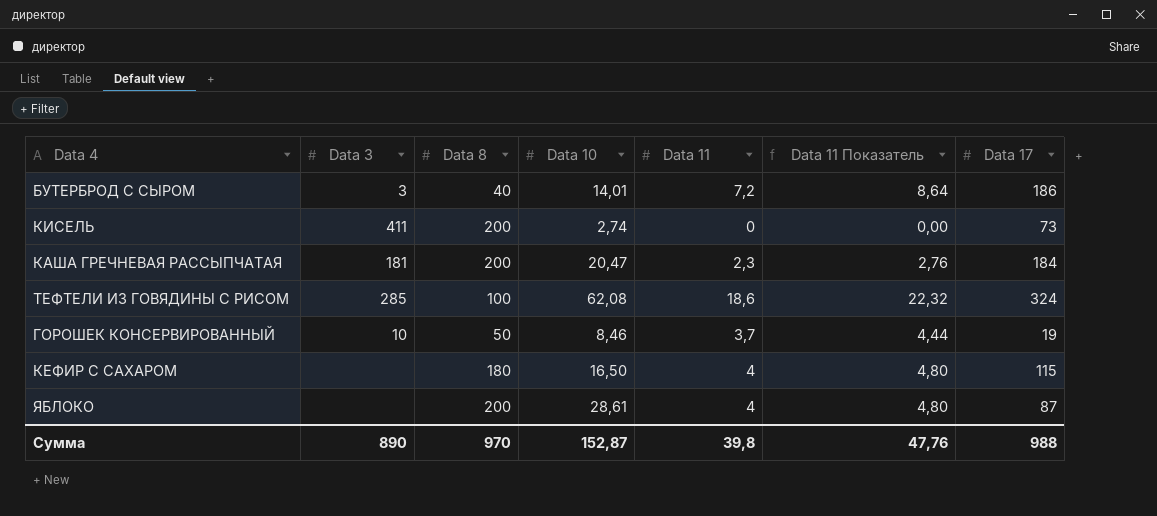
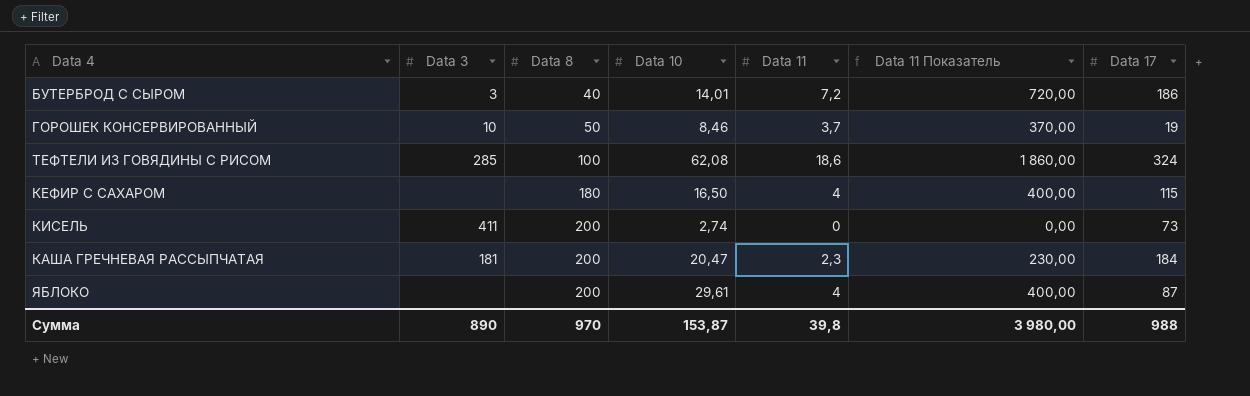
row order: none -> Data 8 ascending
column Data 11 Показатель | formula: [Data 11] * 1,2 -> [Data 11] * 100
ЯБЛОКО | Data 10: 28,61 -> 29,61
Сумма | Data 10: 152,87 -> 153,87
Сумма | Data 11 Показатель: 47,76 -> 3 980,00

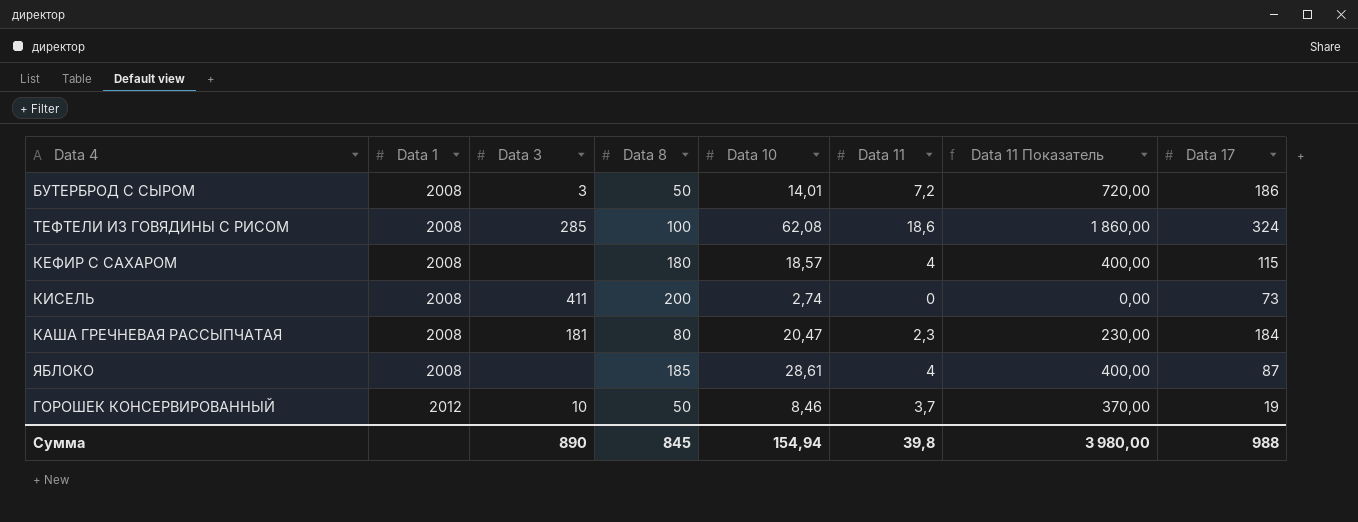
row order: Data 8 ascending -> Data 1 ascending
column Data 1 | position: none -> 2
БУТЕРБРОД С СЫРОМ | Data 8: 40 -> 50
КЕФИР С САХАРОМ | Data 10: 16,50 -> 18,57
КАША ГРЕЧНЕВАЯ РАССЫПЧАТАЯ | Data 8: 200 -> 80
ЯБЛОКО | Data 8: 200 -> 185
ЯБЛОКО | Data 10: 29,61 -> 28,61
Сумма | Data 8: 970 -> 845
Сумма | Data 10: 153,87 -> 154,94

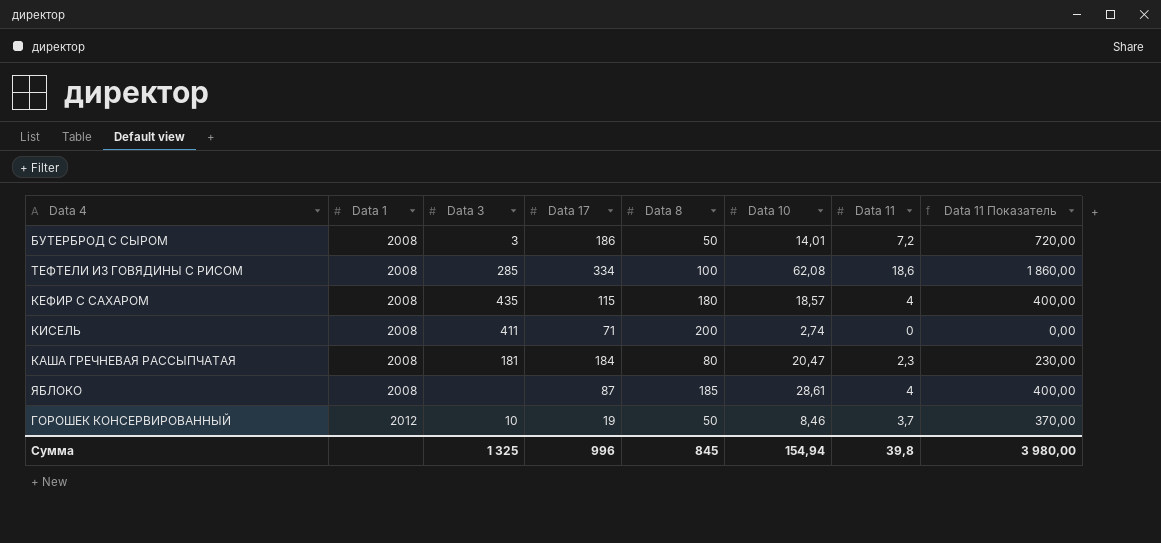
column Data 17 | position: 8 -> 4
ТЕФТЕЛИ ИЗ ГОВЯДИНЫ С РИСОМ | Data 17: 324 -> 334
КЕФИР С САХАРОМ | Data 3: none -> 435
КИСЕЛЬ | Data 17: 73 -> 71
Сумма | Data 3: 890 -> 1 325
Сумма | Data 17: 988 -> 996

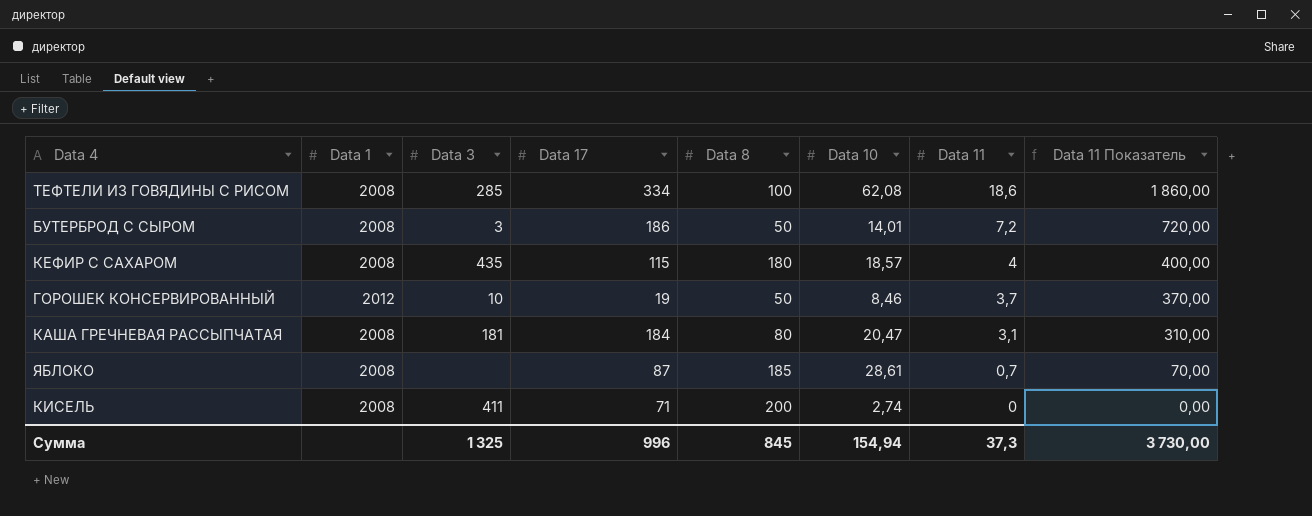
row order: Data 1 ascending -> Data 11 descending
КАША ГРЕЧНЕВАЯ РАССЫПЧАТАЯ | Data 11: 2,3 -> 3,1
КАША ГРЕЧНЕВАЯ РАССЫПЧАТАЯ | Data 11 Показатель: 230,00 -> 310,00
ЯБЛОКО | Data 11: 4 -> 0,7
ЯБЛОКО | Data 11 Показатель: 400,00 -> 70,00
Сумма | Data 11: 39,8 -> 37,3
Сумма | Data 11 Показатель: 3 980,00 -> 3 730,00

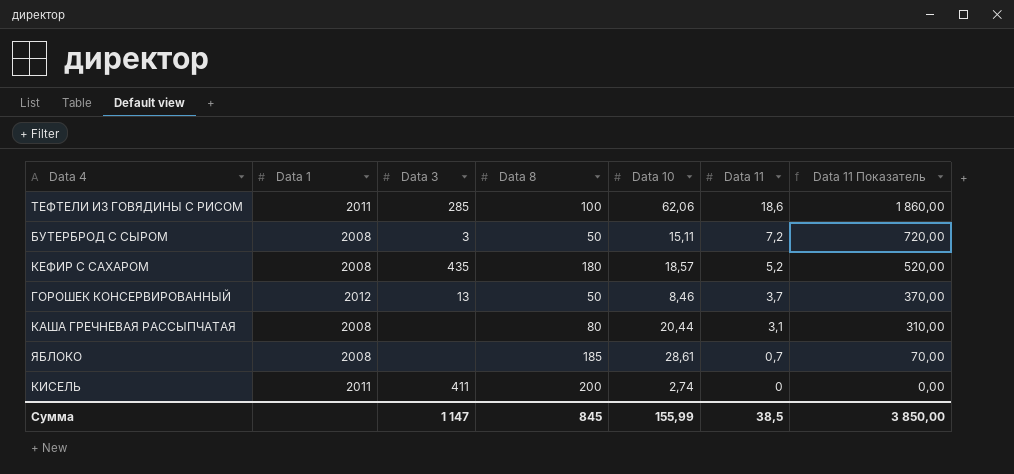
column Data 17 | position: 4 -> none
ТЕФТЕЛИ ИЗ ГОВЯДИНЫ С РИСОМ | Data 1: 2008 -> 2011
ТЕФТЕЛИ ИЗ ГОВЯДИНЫ С РИСОМ | Data 10: 62,08 -> 62,06
БУТЕРБРОД С СЫРОМ | Data 10: 14,01 -> 15,11
КЕФИР С САХАРОМ | Data 11: 4 -> 5,2
КЕФИР С САХАРОМ | Data 11 Показатель: 400,00 -> 520,00
ГОРОШЕК КОНСЕРВИРОВАННЫЙ | Data 3: 10 -> 13
КАША ГРЕЧНЕВАЯ РАССЫПЧАТАЯ | Data 3: 181 -> none
КАША ГРЕЧНЕВАЯ РАССЫПЧАТАЯ | Data 10: 20,47 -> 20,44
КИСЕЛЬ | Data 1: 2008 -> 2011
Сумма | Data 3: 1 325 -> 1 147
Сумма | Data 10: 154,94 -> 155,99
Сумма | Data 11: 37,3 -> 38,5
Сумма | Data 11 Показатель: 3 730,00 -> 3 850,00

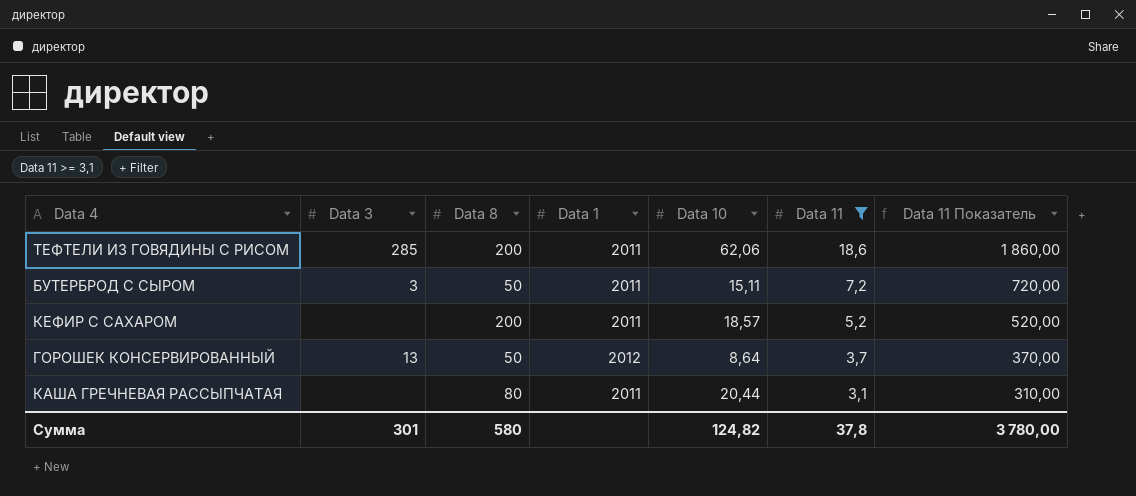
filter: none -> Data 11 >= 3,1
column Data 1 | position: 2 -> 4
ТЕФТЕЛИ ИЗ ГОВЯДИНЫ С РИСОМ | Data 8: 100 -> 200
БУТЕРБРОД С СЫРОМ | Data 1: 2008 -> 2011
КЕФИР С САХАРОМ | Data 3: 435 -> none
КЕФИР С САХАРОМ | Data 8: 180 -> 200
КЕФИР С САХАРОМ | Data 1: 2008 -> 2011
ГОРОШЕК КОНСЕРВИРОВАННЫЙ | Data 10: 8,46 -> 8,64
КАША ГРЕЧНЕВАЯ РАССЫПЧАТАЯ | Data 1: 2008 -> 2011
Сумма | Data 3: 1 147 -> 301
Сумма | Data 8: 845 -> 580
Сумма | Data 10: 155,99 -> 124,82
Сумма | Data 11: 38,5 -> 37,8
Сумма | Data 11 Показатель: 3 850,00 -> 3 780,00

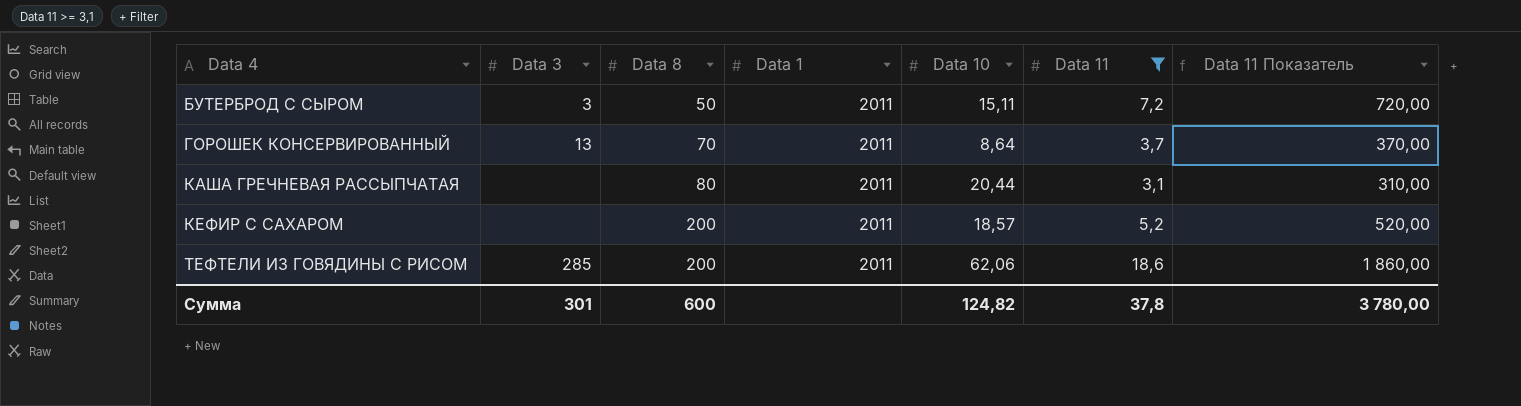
row order: Data 11 descending -> Data 4 ascending
ГОРОШЕК КОНСЕРВИРОВАННЫЙ | Data 8: 50 -> 70
ГОРОШЕК КОНСЕРВИРОВАННЫЙ | Data 1: 2012 -> 2011
Сумма | Data 8: 580 -> 600

